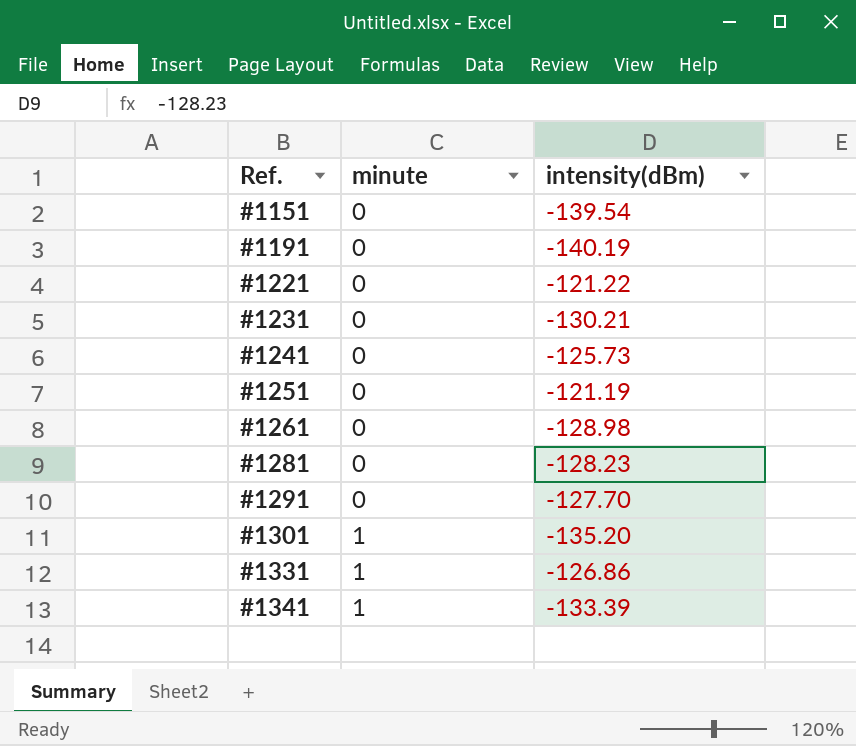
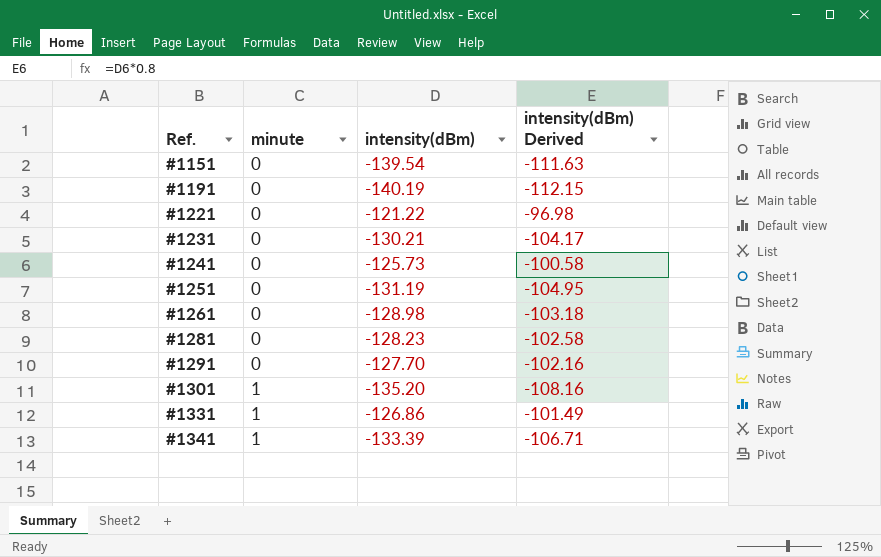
column intensity(dBm) Derived | formula: none -> [intensity(dBm)] * 0.8
#1251 | intensity(dBm): -121.19 -> -131.19

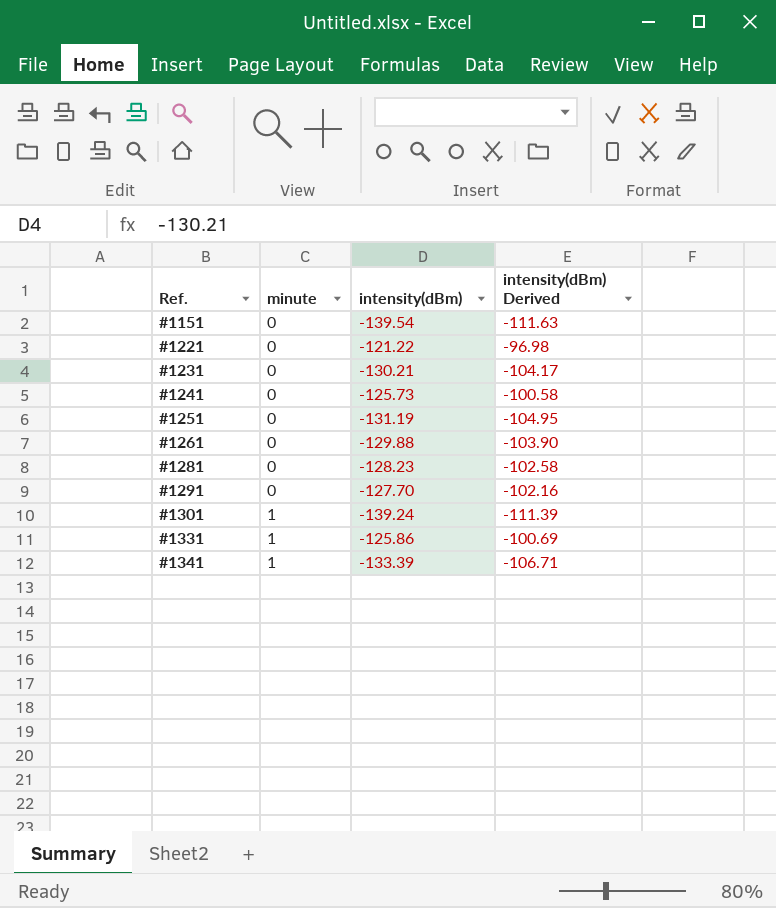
row #1191: 0 | -140.19 | -112.15 -> none
#1261 | intensity(dBm): -128.98 -> -129.88
#1261 | intensity(dBm) Derived: -103.18 -> -103.90
#1301 | intensity(dBm): -135.20 -> -139.24
#1301 | intensity(dBm) Derived: -108.16 -> -111.39
#1331 | intensity(dBm): -126.86 -> -125.86
#1331 | intensity(dBm) Derived: -101.49 -> -100.69

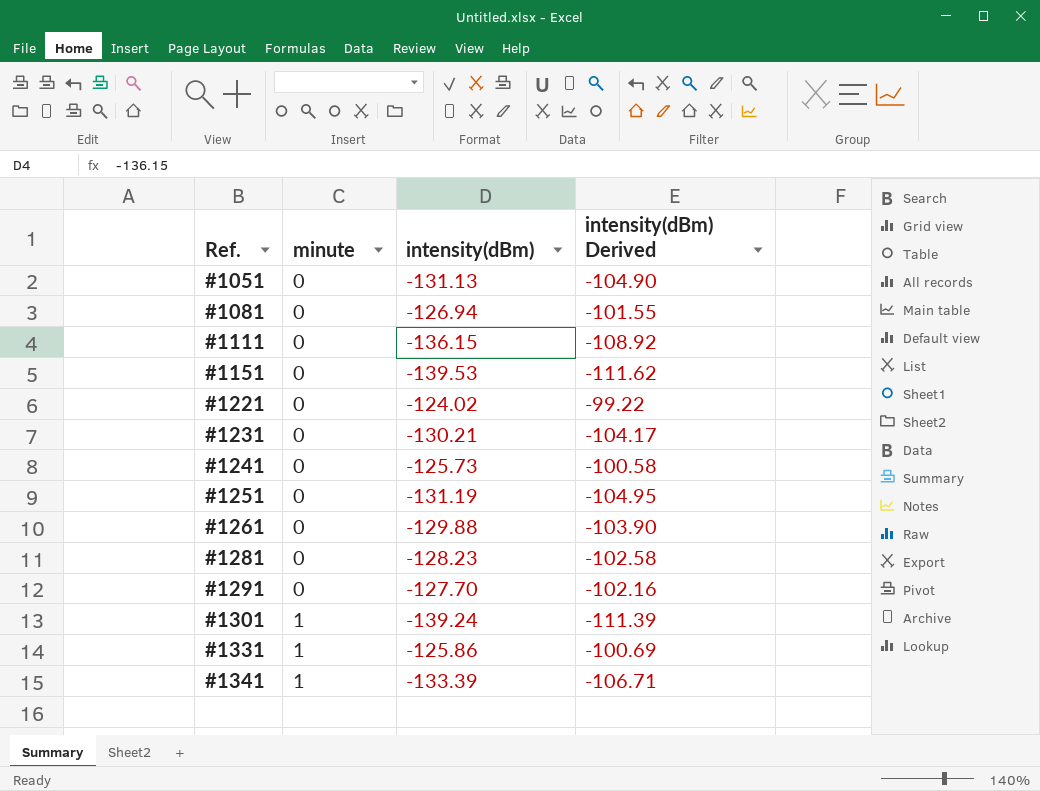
row #1051: none -> 0 | -131.13 | -104.90
row #1081: none -> 0 | -126.94 | -101.55
row #1111: none -> 0 | -136.15 | -108.92
#1151 | intensity(dBm): -139.54 -> -139.53
#1151 | intensity(dBm) Derived: -111.63 -> -111.62
#1221 | intensity(dBm): -121.22 -> -124.02
#1221 | intensity(dBm) Derived: -96.98 -> -99.22

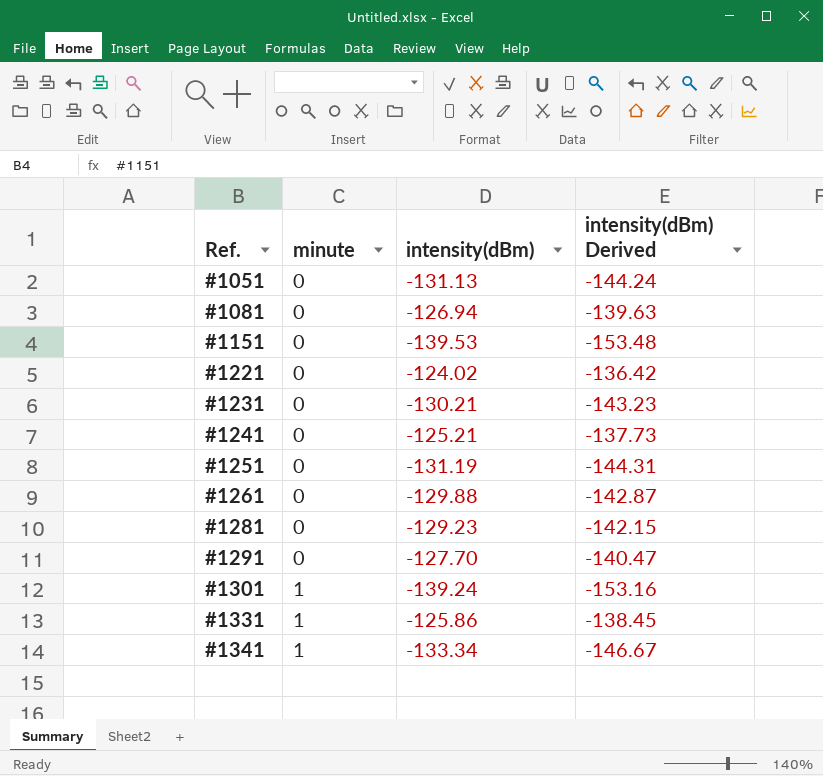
column intensity(dBm) Derived | formula: [intensity(dBm)] * 0.8 -> [intensity(dBm)] * 1.1
row #1111: 0 | -136.15 | -108.92 -> none
#1241 | intensity(dBm): -125.73 -> -125.21
#1281 | intensity(dBm): -128.23 -> -129.23
#1341 | intensity(dBm): -133.39 -> -133.34

